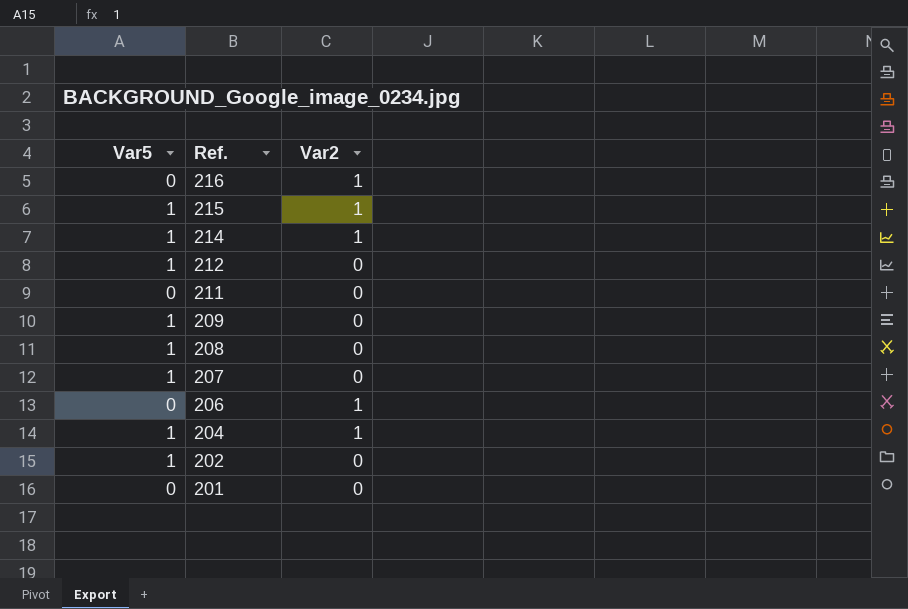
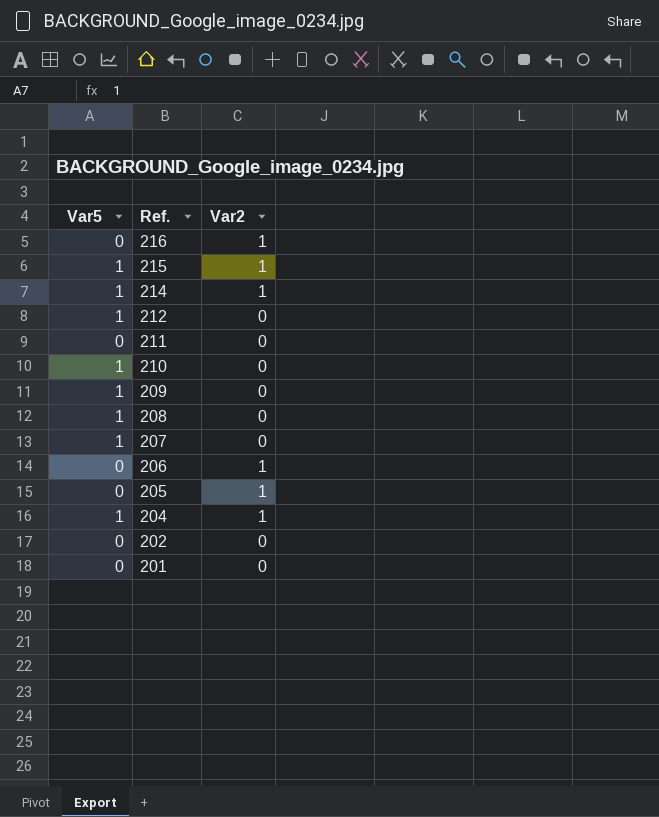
row 210: none -> 1 | 0
row 205: none -> 0 | 1
202 | Var5: 1 -> 0

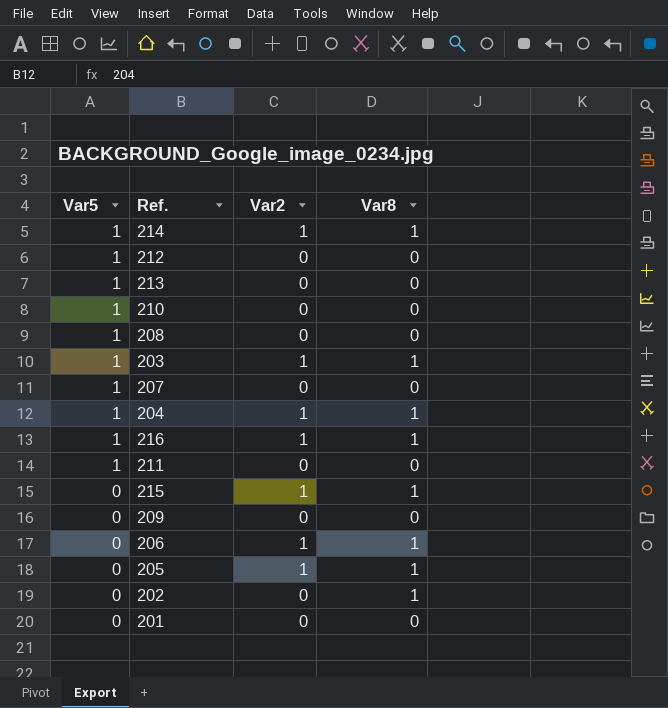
row order: Ref. descending -> Var5 descending
column Var8 | position: none -> 4
row 213: none -> 1 | 0 | 0
row 203: none -> 1 | 1 | 1
216 | Var5: 0 -> 1
211 | Var5: 0 -> 1
215 | Var5: 1 -> 0
209 | Var5: 1 -> 0

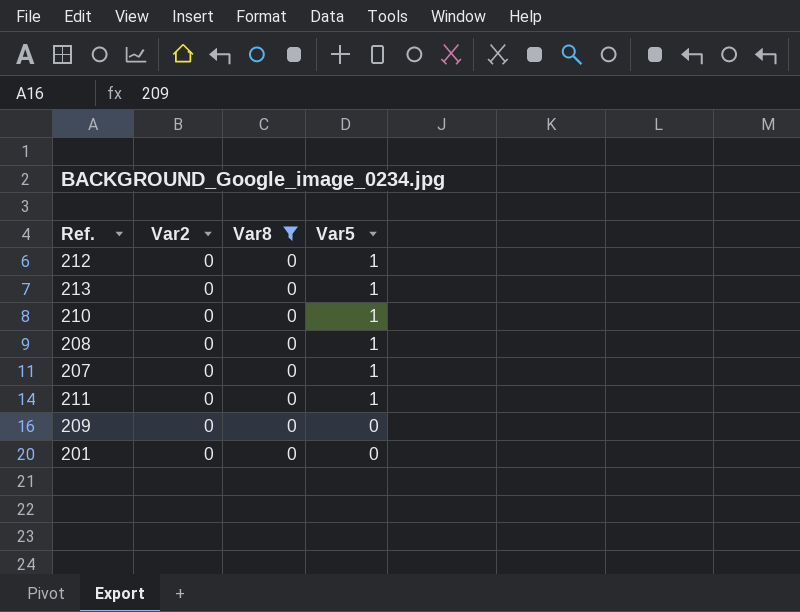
filter: none -> Var8 = 0
column Var5 | position: 1 -> 4

